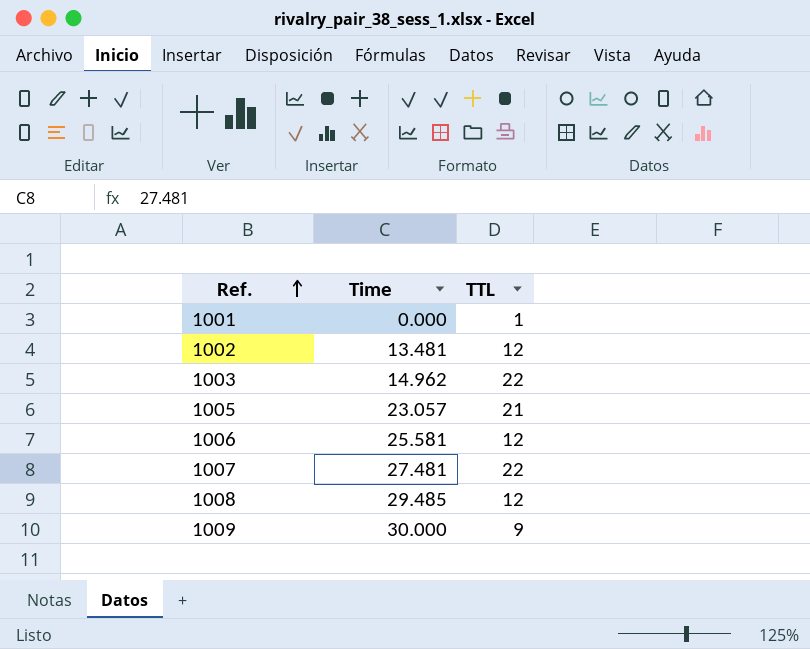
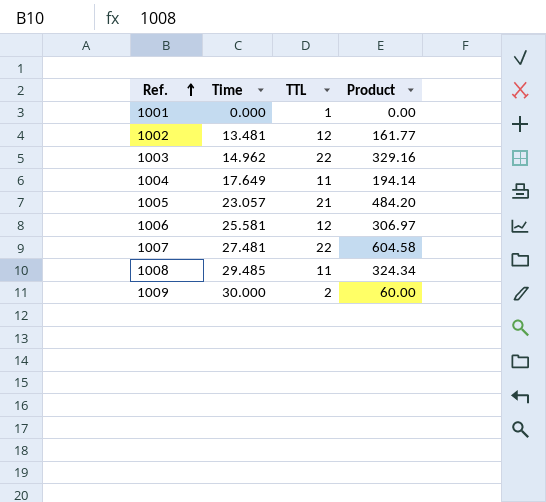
column Product | formula: none -> [Time] * [TTL]
row 1004: none -> 17.649 | 11 | 194.14
1008 | TTL: 12 -> 11
1009 | TTL: 9 -> 2

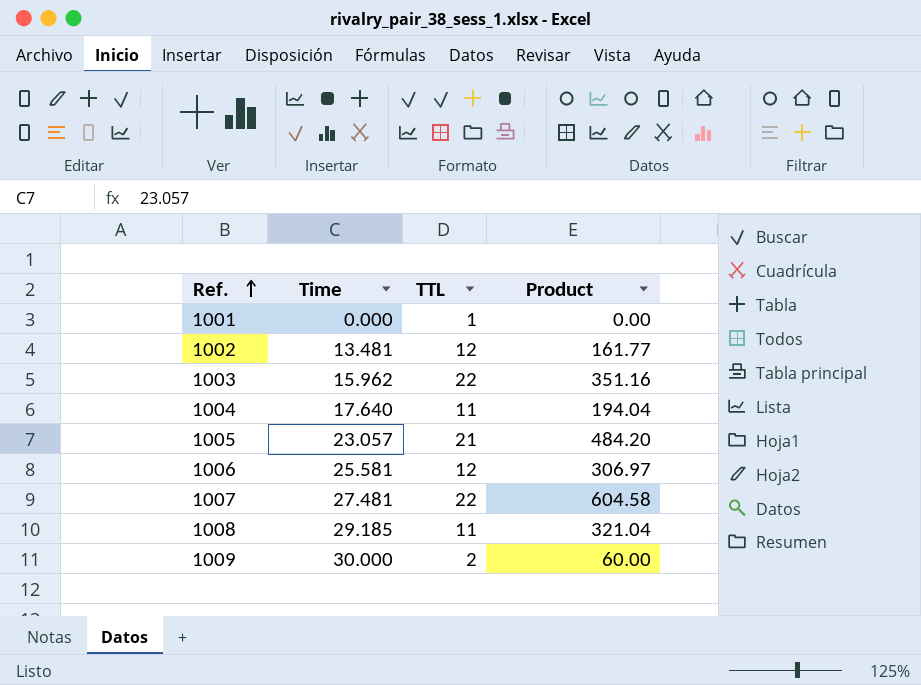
1003 | Time: 14.962 -> 15.962
1003 | Product: 329.16 -> 351.16
1004 | Time: 17.649 -> 17.640
1004 | Product: 194.14 -> 194.04
1008 | Time: 29.485 -> 29.185
1008 | Product: 324.34 -> 321.04

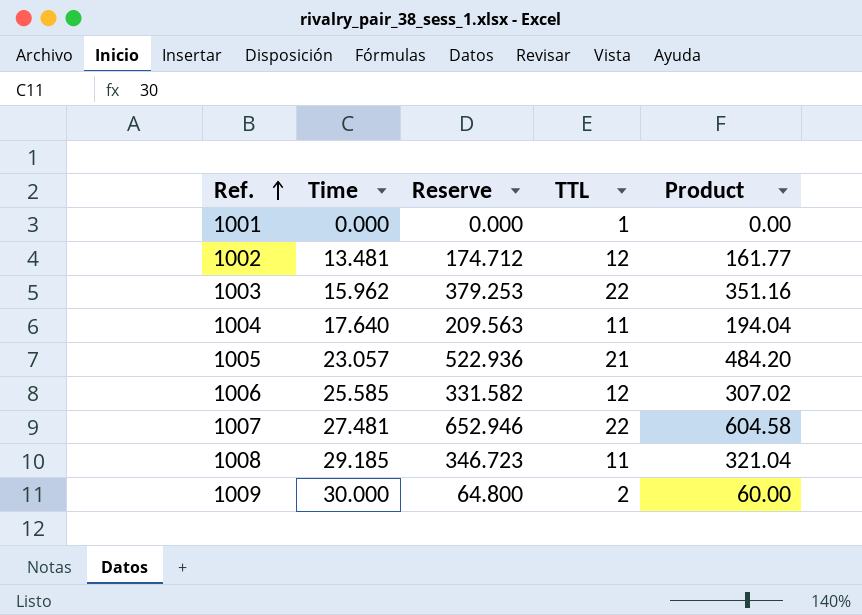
column Reserve | formula: none -> [Product] * 1.08
1006 | Time: 25.581 -> 25.585
1006 | Product: 306.97 -> 307.02

